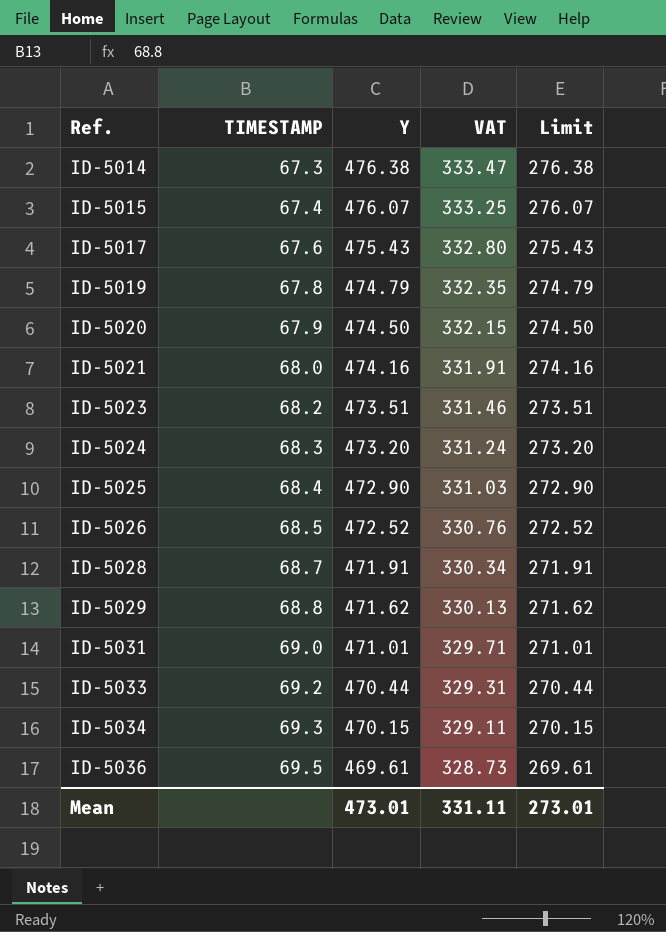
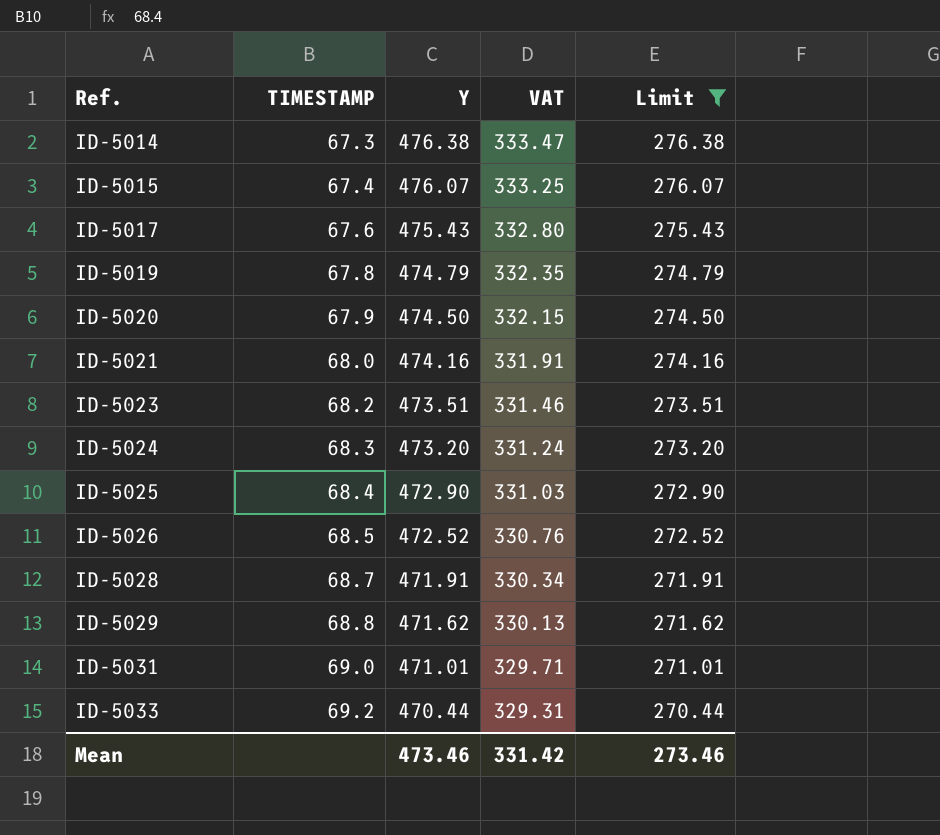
filter: none -> Limit >= 270.44
Mean | Y: 473.01 -> 473.46
Mean | VAT: 331.11 -> 331.42
Mean | Limit: 273.01 -> 273.46

